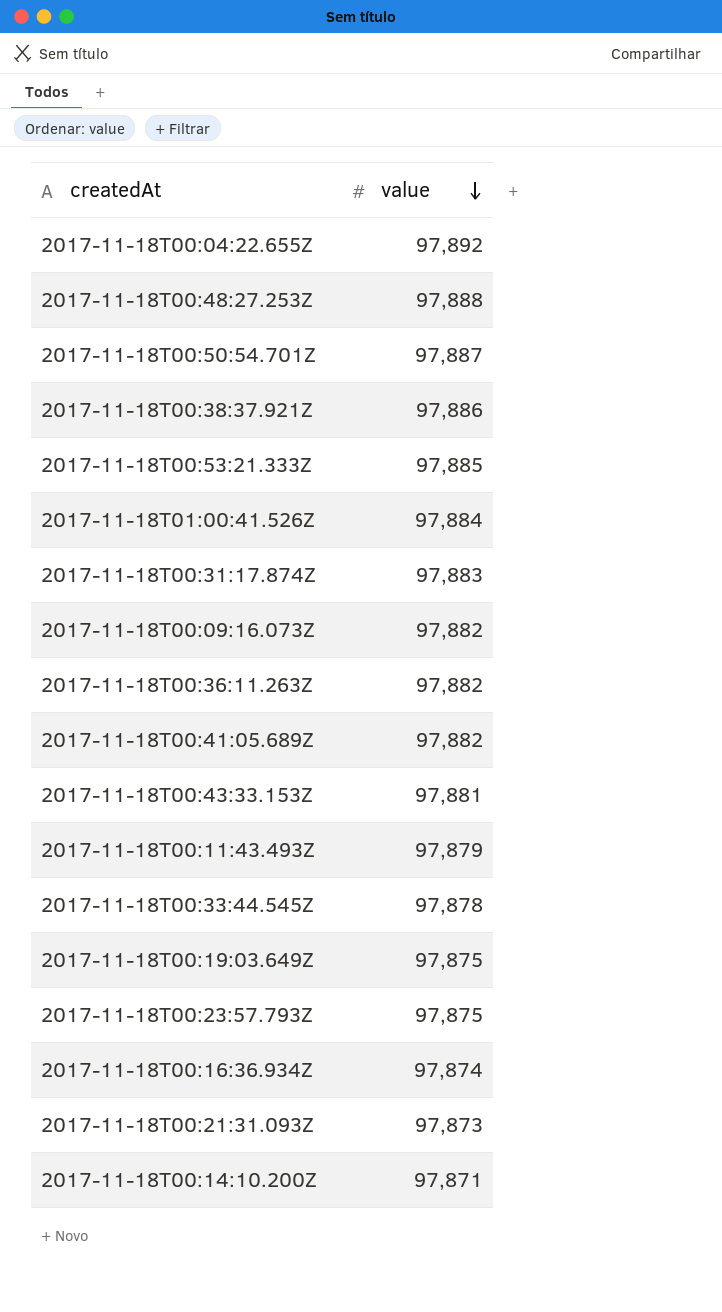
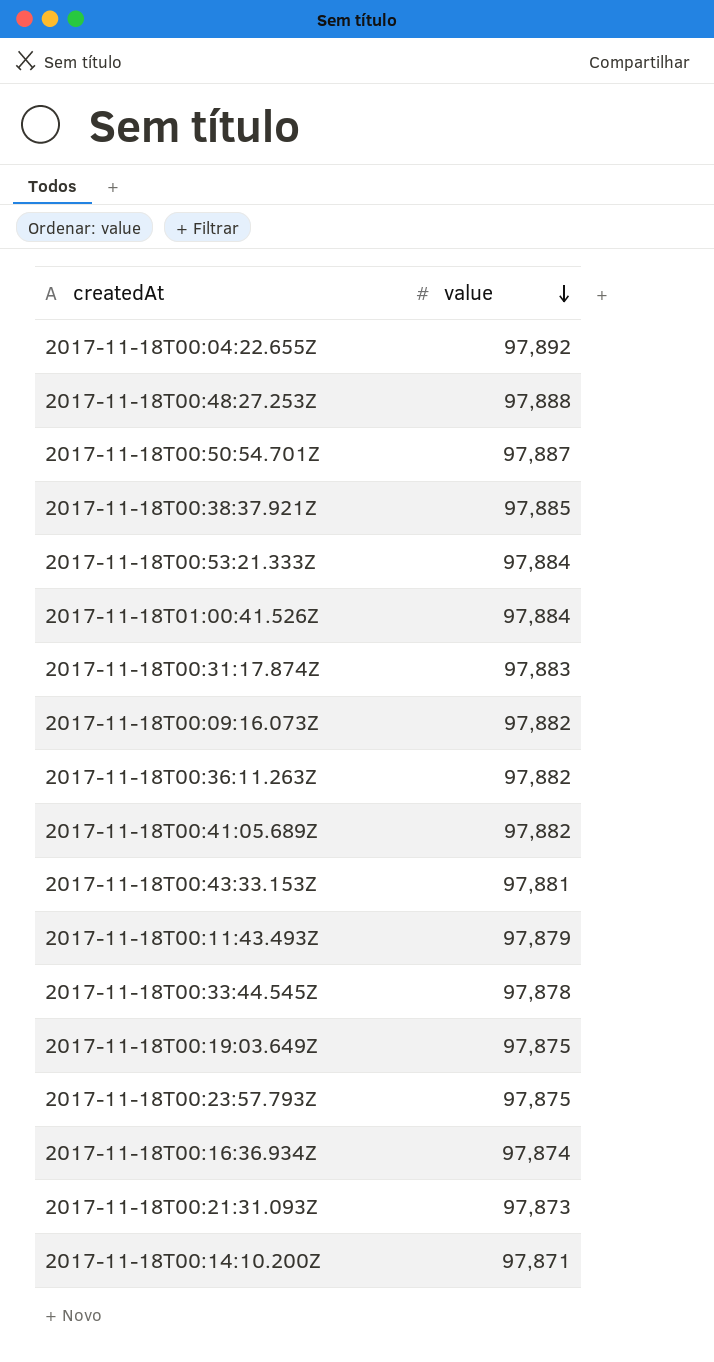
2017-11-18T00:38:37.921Z | value: 97,886 -> 97,885
2017-11-18T00:53:21.333Z | value: 97,885 -> 97,884

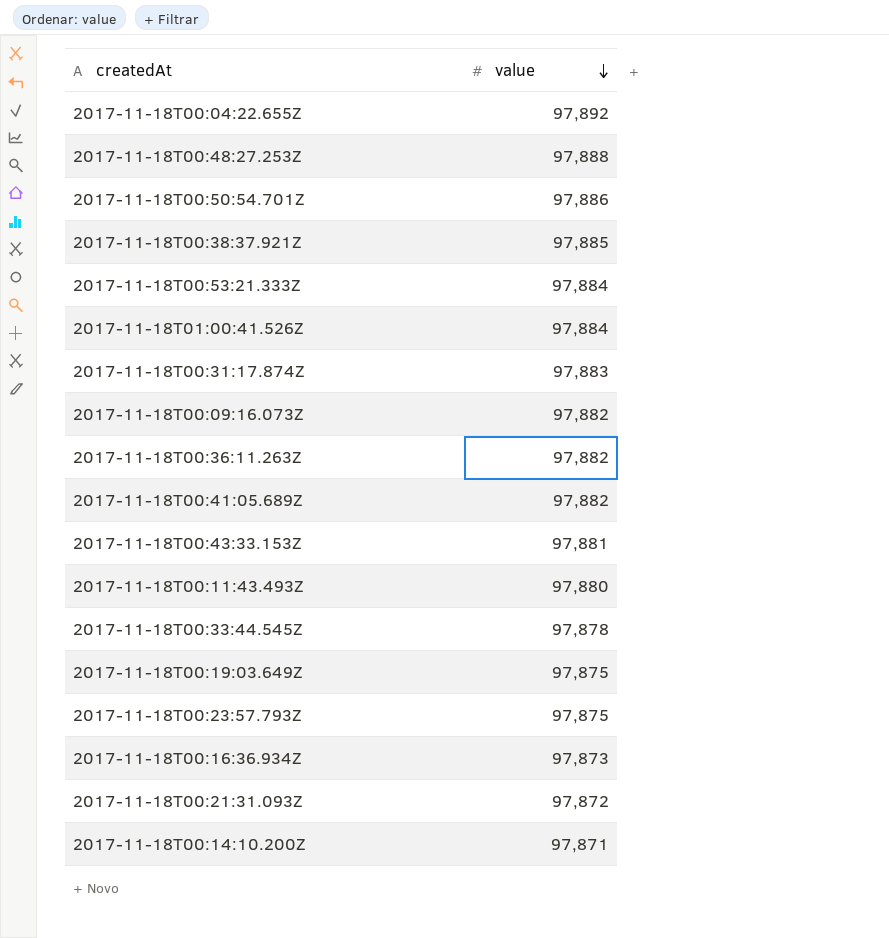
2017-11-18T00:50:54.701Z | value: 97,887 -> 97,886
2017-11-18T00:11:43.493Z | value: 97,879 -> 97,880
2017-11-18T00:16:36.934Z | value: 97,874 -> 97,873
2017-11-18T00:21:31.093Z | value: 97,873 -> 97,872

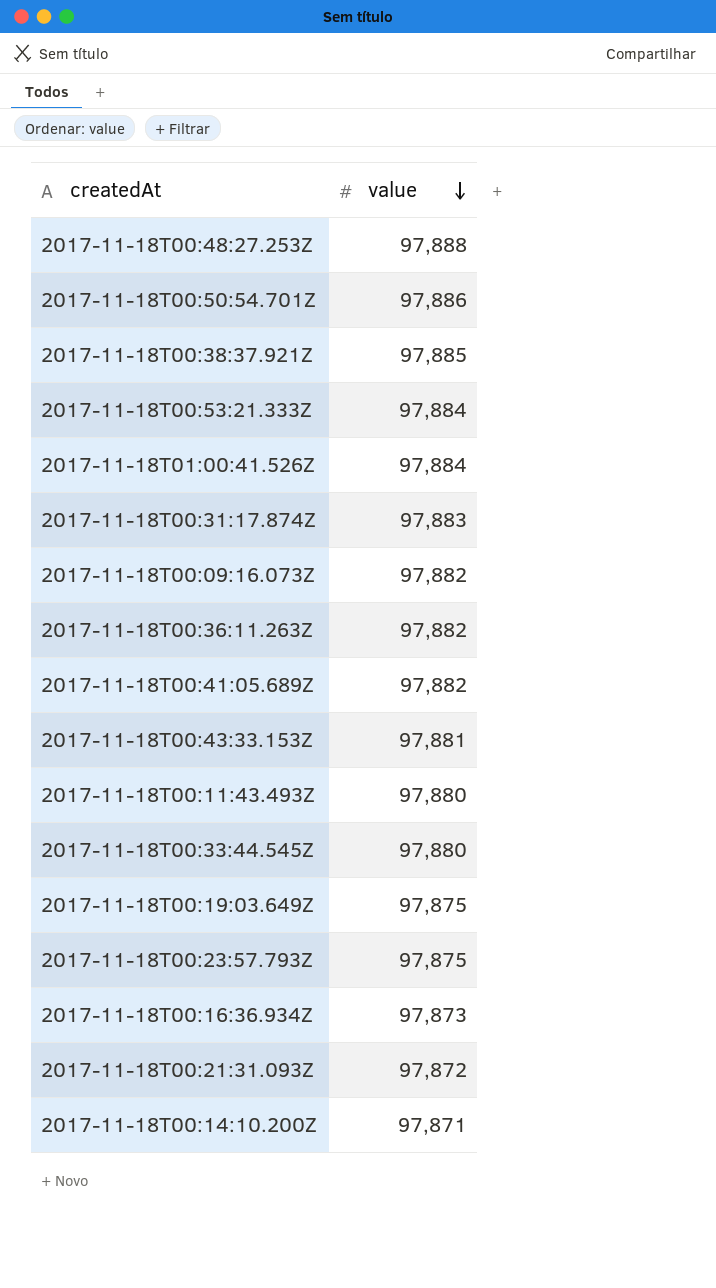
row 2017-11-18T00:04:22.655Z: 97,892 -> none
2017-11-18T00:33:44.545Z | value: 97,878 -> 97,880

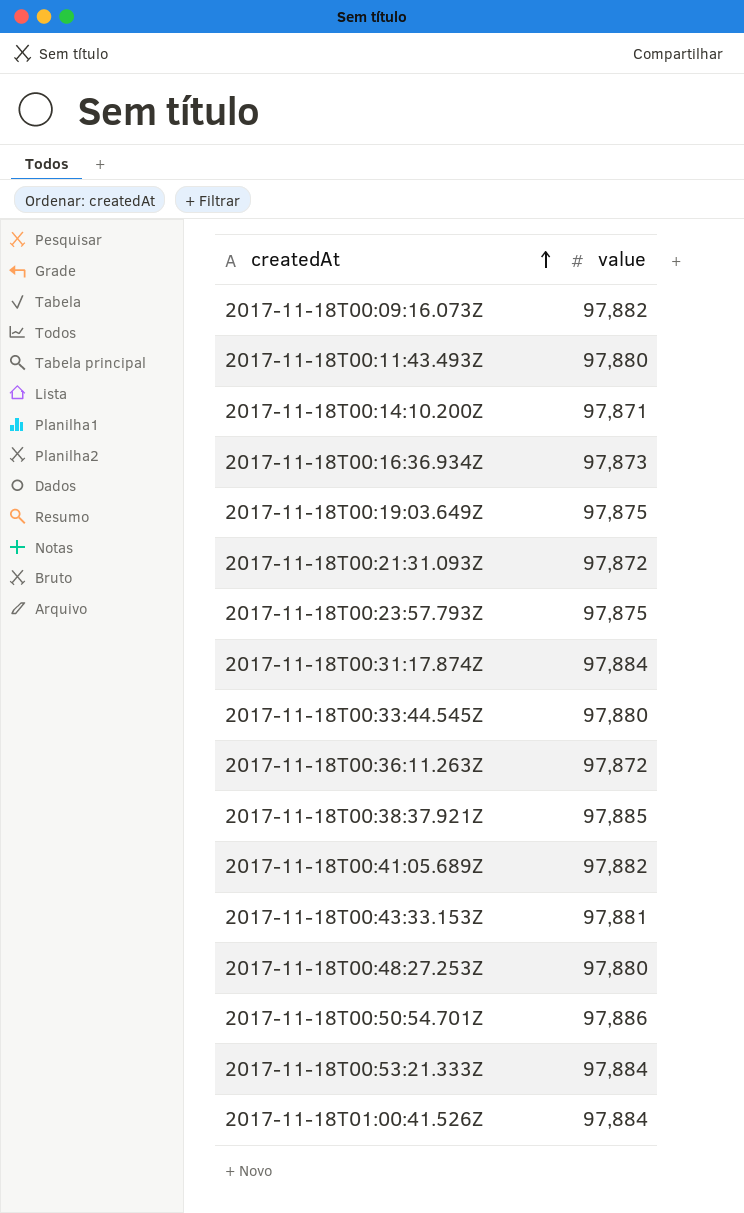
row order: value descending -> createdAt ascending
2017-11-18T00:31:17.874Z | value: 97,883 -> 97,884
2017-11-18T00:36:11.263Z | value: 97,882 -> 97,872
2017-11-18T00:48:27.253Z | value: 97,888 -> 97,880

